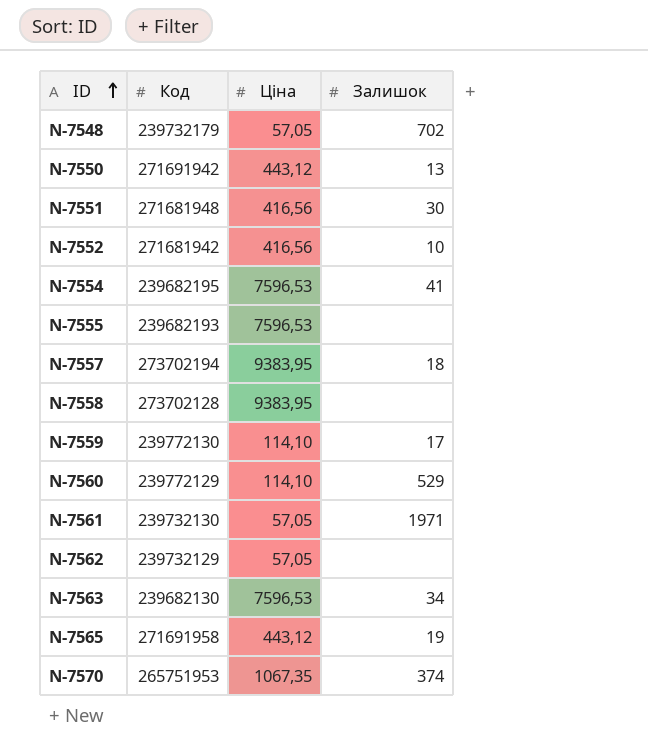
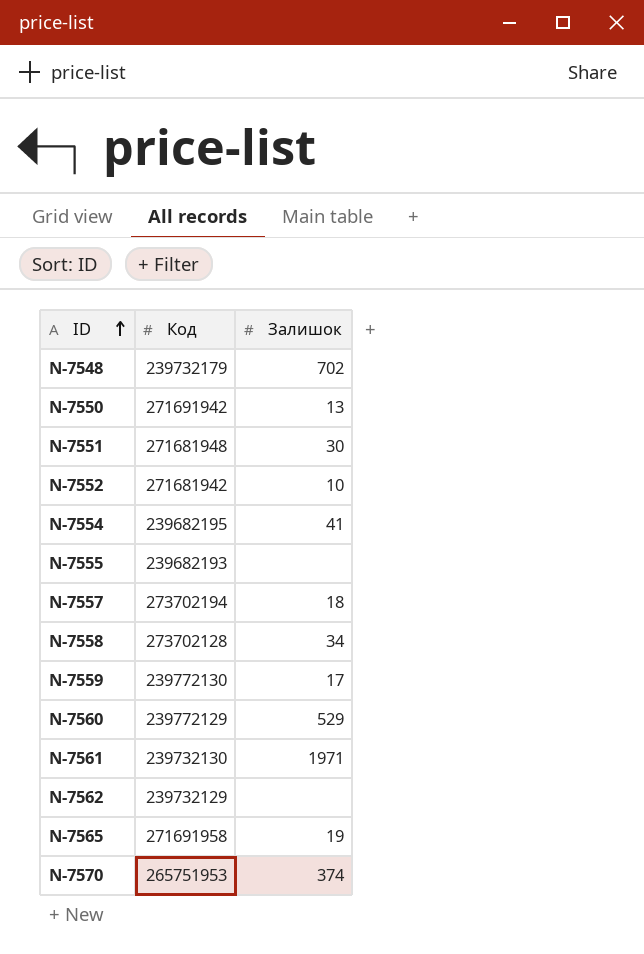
column Ціна | position: 3 -> none
row N-7563: 239682130 | 7596,53 | 34 -> none
N-7558 | Залишок: none -> 34

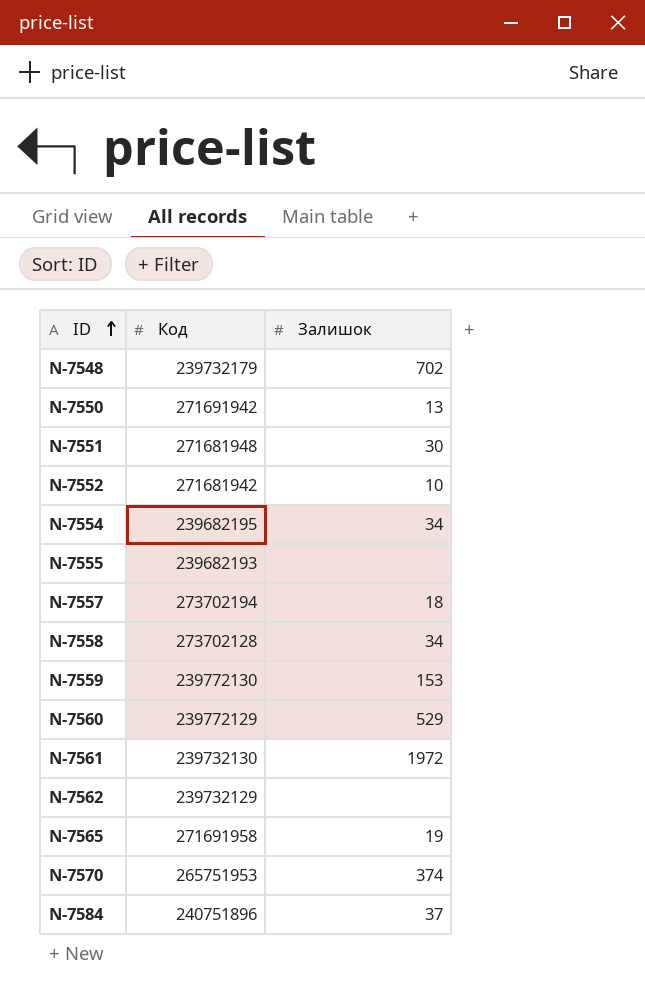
N-7554 | Залишок: 41 -> 34
N-7559 | Залишок: 17 -> 153
N-7561 | Залишок: 1971 -> 1972
row N-7584: none -> 240751896 | 37

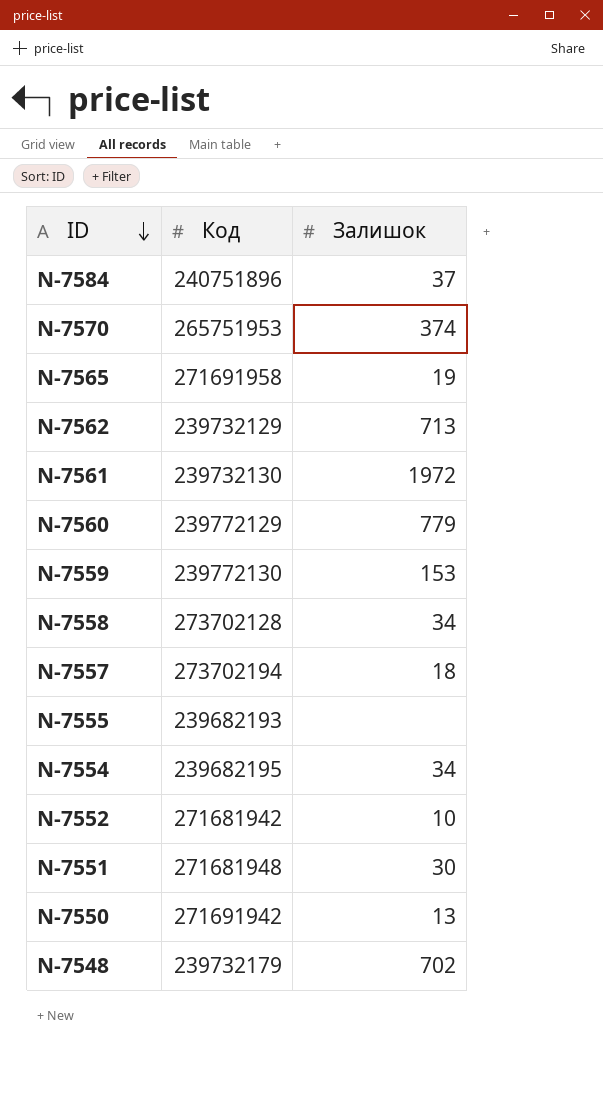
row order: ID ascending -> ID descending
N-7562 | Залишок: none -> 713
N-7560 | Залишок: 529 -> 779

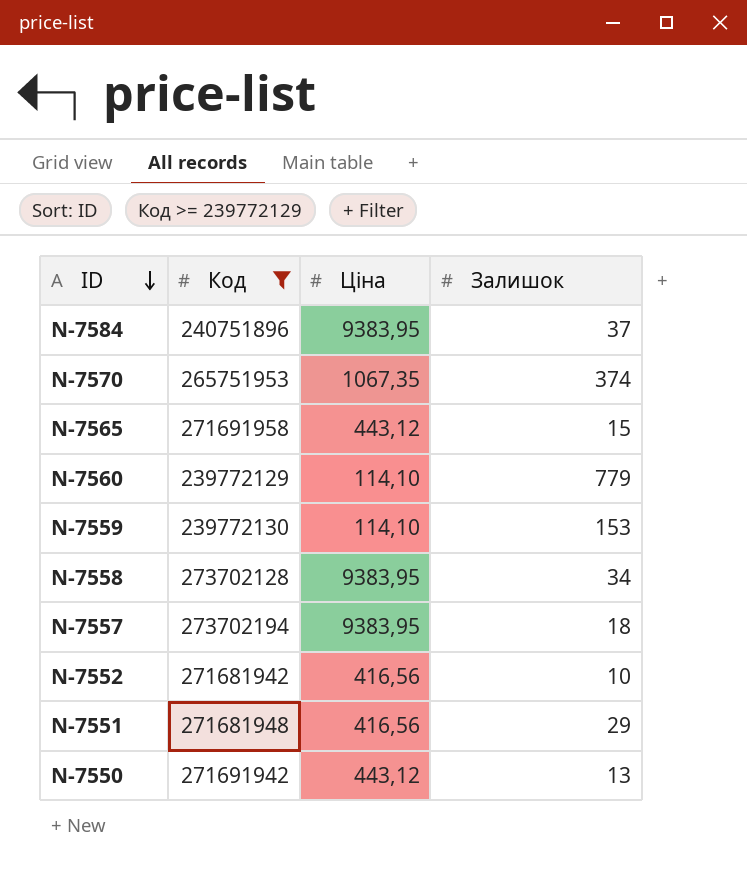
filter: none -> Код >= 239772129
column Ціна | position: none -> 3
N-7565 | Залишок: 19 -> 15
N-7551 | Залишок: 30 -> 29

